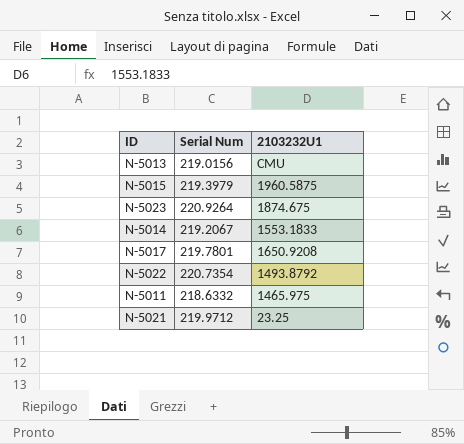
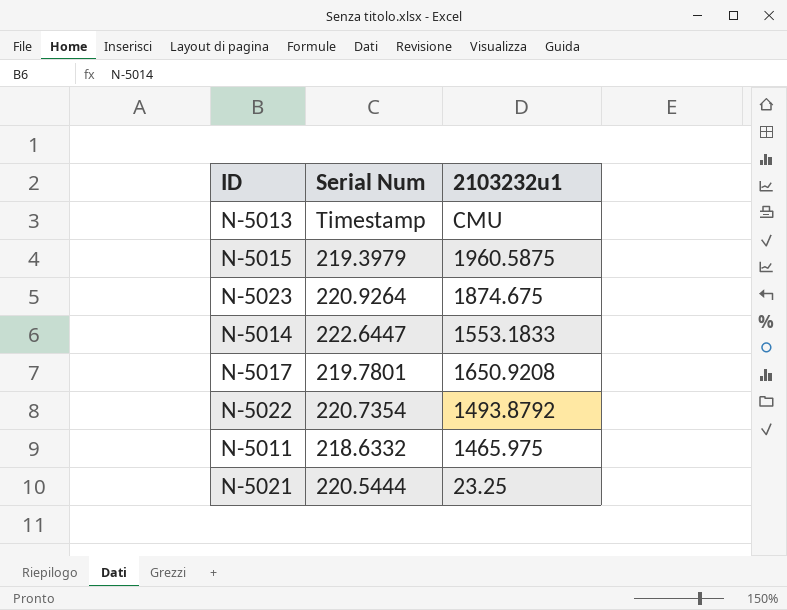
column name: 2103232U1 -> 2103232u1
N-5013 | Serial Num: 219.0156 -> Timestamp
N-5014 | Serial Num: 219.2067 -> 222.6447
N-5021 | Serial Num: 219.9712 -> 220.5444

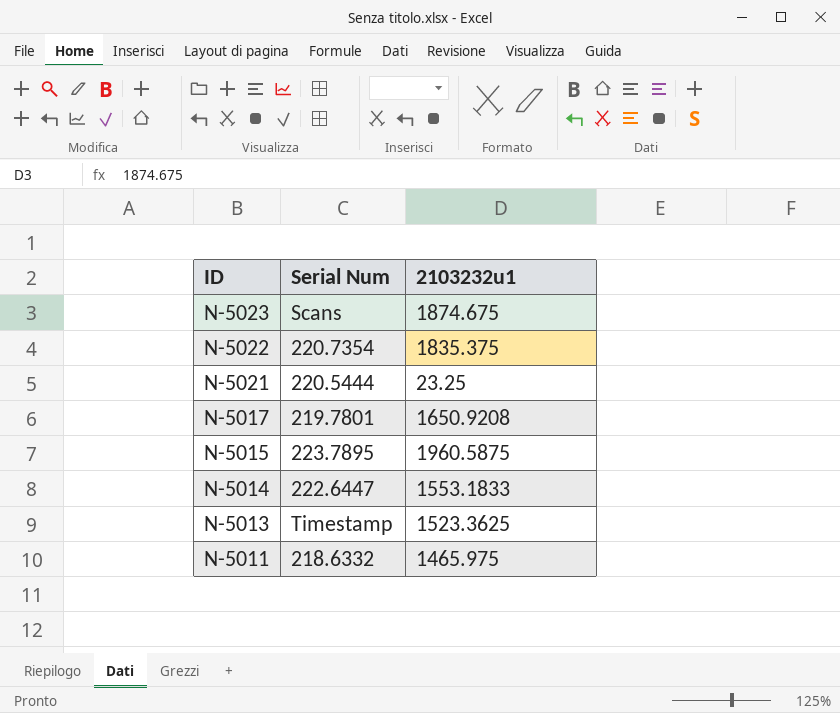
row order: none -> ID descending
N-5023 | Serial Num: 220.9264 -> Scans
N-5022 | 2103232u1: 1493.8792 -> 1835.375
N-5015 | Serial Num: 219.3979 -> 223.7895
N-5013 | 2103232u1: CMU -> 1523.3625

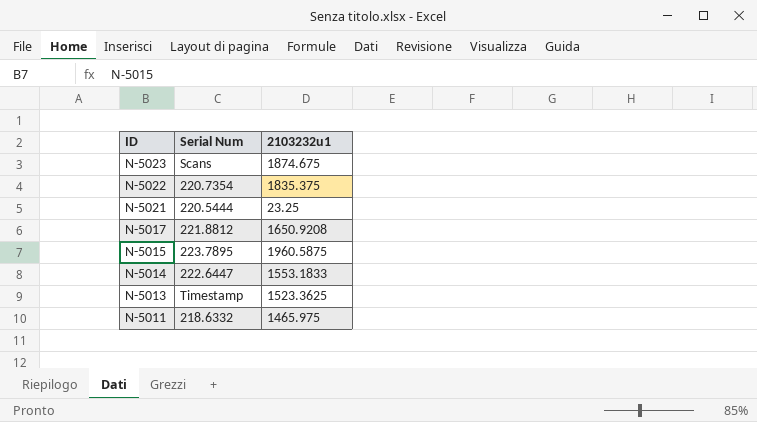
N-5017 | Serial Num: 219.7801 -> 221.8812

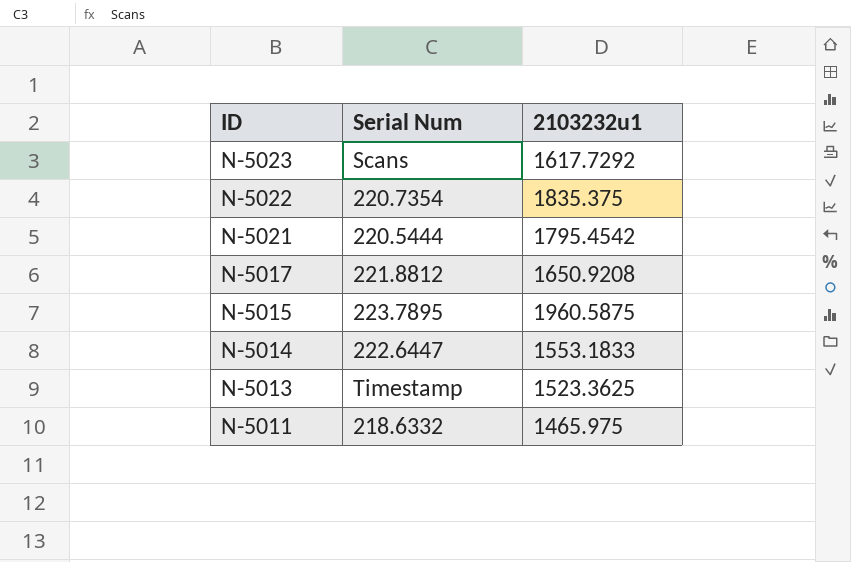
N-5023 | 2103232u1: 1874.675 -> 1617.7292
N-5021 | 2103232u1: 23.25 -> 1795.4542

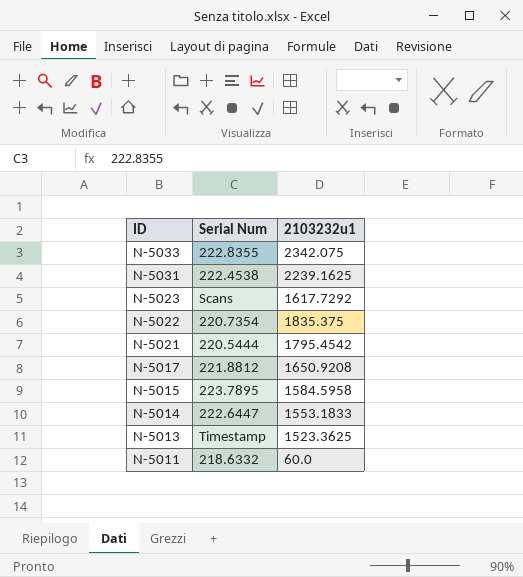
row N-5033: none -> 222.8355 | 2342.075
row N-5031: none -> 222.4538 | 2239.1625
N-5015 | 2103232u1: 1960.5875 -> 1584.5958
N-5011 | 2103232u1: 1465.975 -> 60.0

